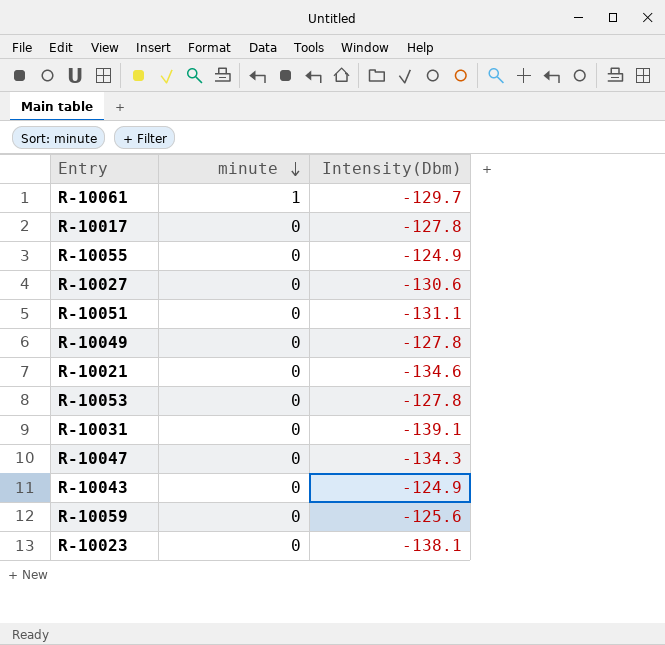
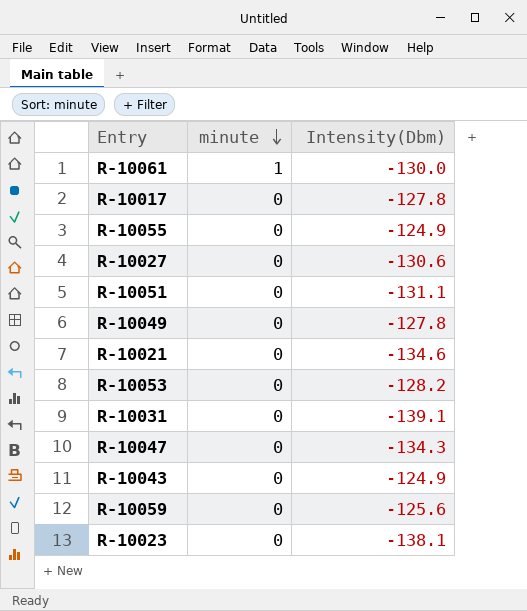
R-10061 | Intensity(Dbm): -129.7 -> -130.0
R-10053 | Intensity(Dbm): -127.8 -> -128.2

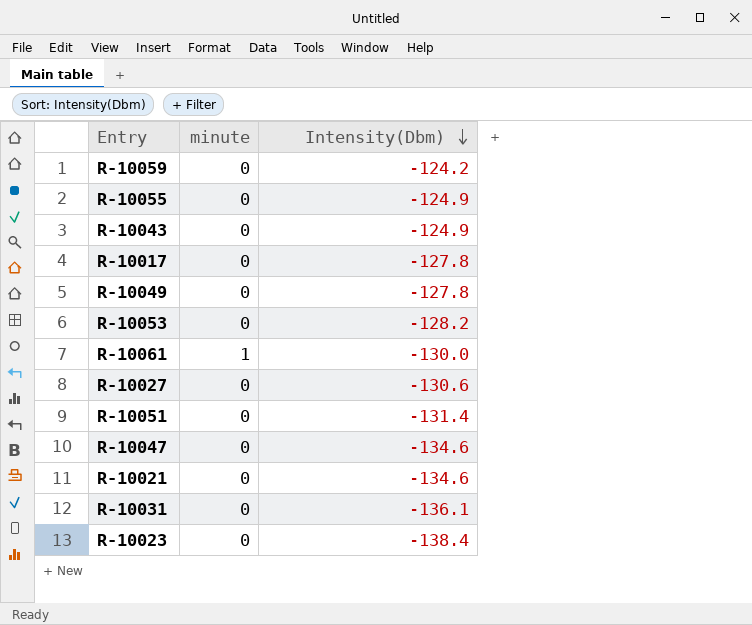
row order: minute descending -> Intensity(Dbm) descending
R-10059 | Intensity(Dbm): -125.6 -> -124.2
R-10051 | Intensity(Dbm): -131.1 -> -131.4
R-10047 | Intensity(Dbm): -134.3 -> -134.6
R-10031 | Intensity(Dbm): -139.1 -> -136.1
R-10023 | Intensity(Dbm): -138.1 -> -138.4

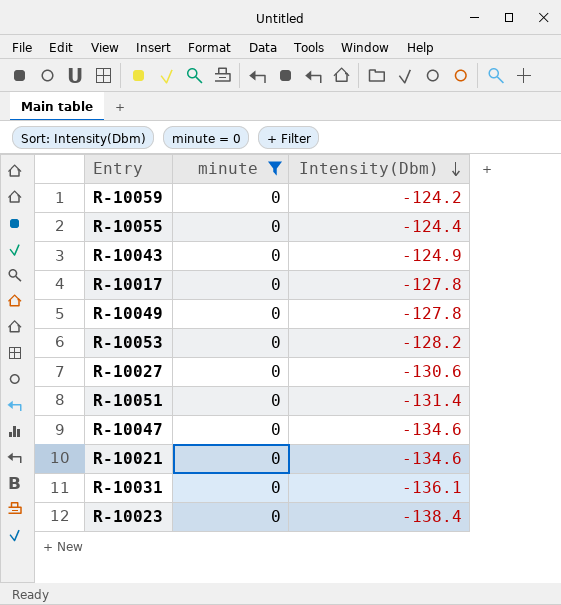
filter: none -> minute = 0
R-10055 | Intensity(Dbm): -124.9 -> -124.4

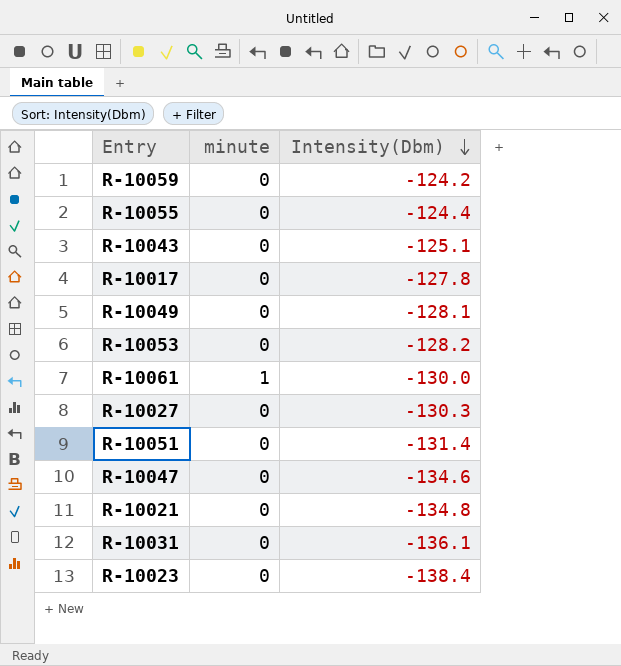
filter: minute = 0 -> none
R-10043 | Intensity(Dbm): -124.9 -> -125.1
R-10049 | Intensity(Dbm): -127.8 -> -128.1
R-10027 | Intensity(Dbm): -130.6 -> -130.3
R-10021 | Intensity(Dbm): -134.6 -> -134.8

